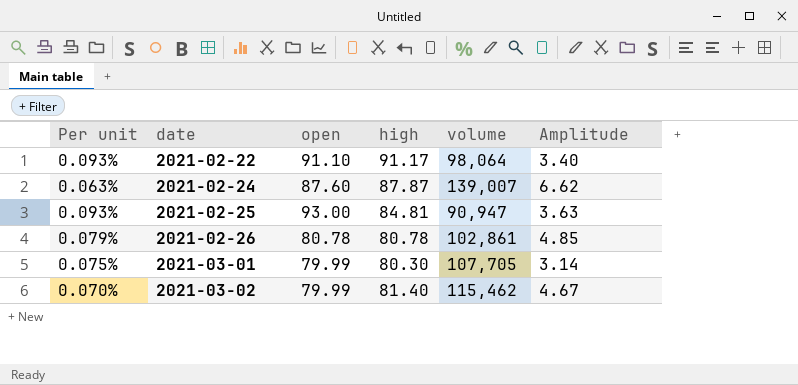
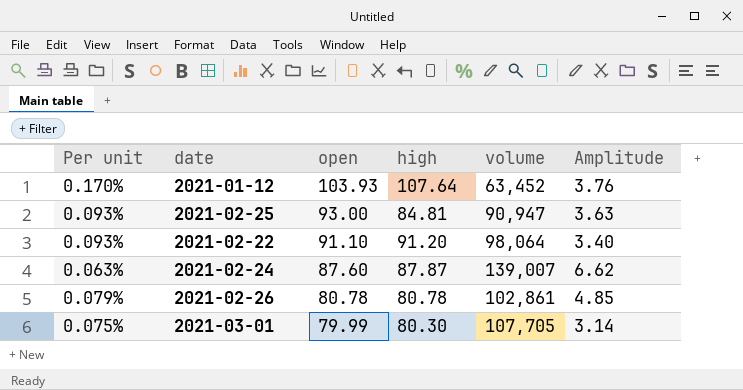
row order: date ascending -> open descending
row 2021-03-02: 0.070% | 79.99 | 81.40 | 115,462 | 4.67 -> none
row 2021-01-12: none -> 0.170% | 103.93 | 107.64 | 63,452 | 3.76
2021-02-22 | high: 91.17 -> 91.20

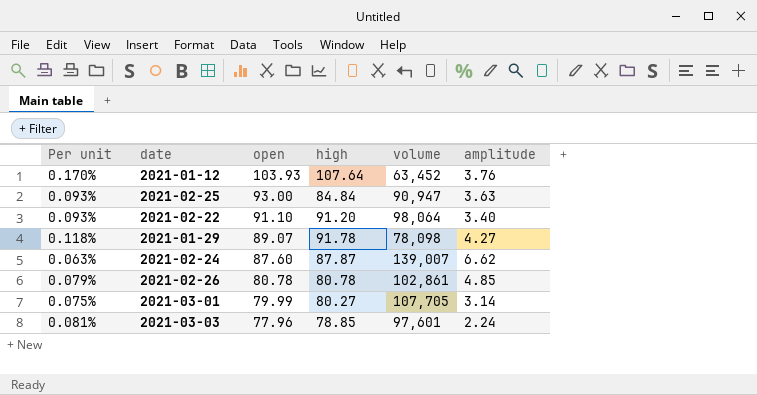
column name: Amplitude -> amplitude
2021-02-25 | high: 84.81 -> 84.84
row 2021-01-29: none -> 0.118% | 89.07 | 91.78 | 78,098 | 4.27
2021-03-01 | high: 80.30 -> 80.27
row 2021-03-03: none -> 0.081% | 77.96 | 78.85 | 97,601 | 2.24

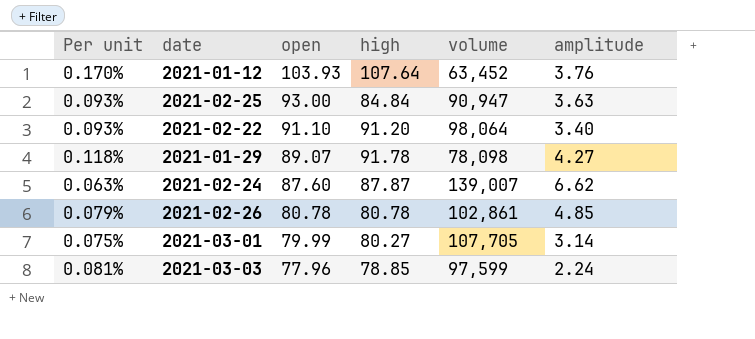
2021-03-03 | volume: 97,601 -> 97,599

